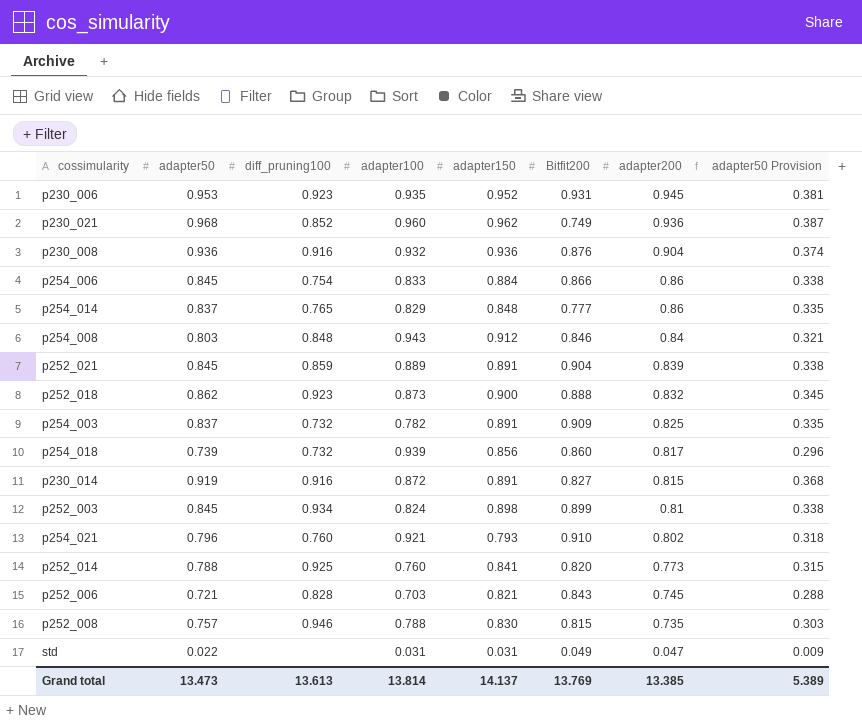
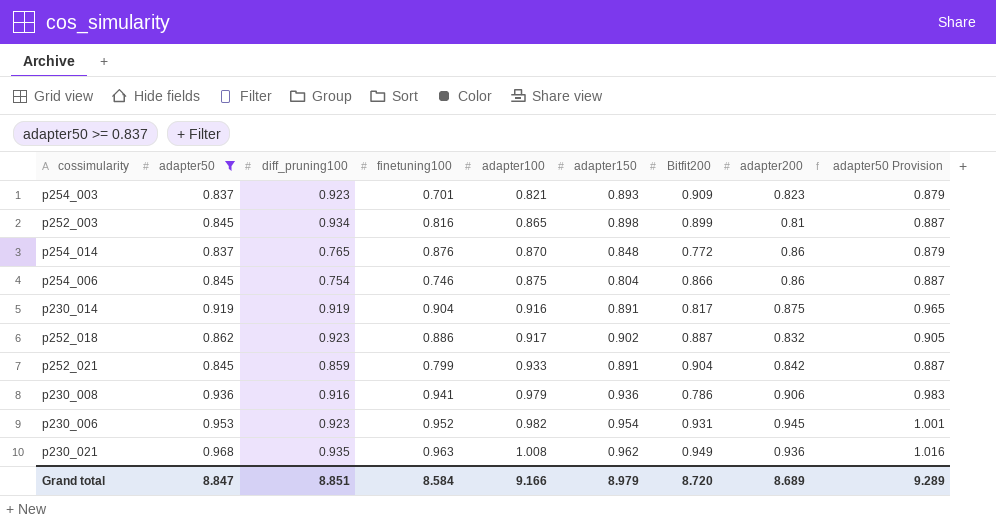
filter: none -> adapter50 >= 0.837
row order: adapter200 descending -> adapter100 ascending
column finetuning100 | position: none -> 4
column adapter50 Provision | formula: [adapter50] * 0.4 -> [adapter50] * 1.05
p254_003 | diff_pruning100: 0.732 -> 0.923
p254_003 | adapter100: 0.782 -> 0.821
p254_003 | adapter150: 0.891 -> 0.893
p254_003 | adapter200: 0.825 -> 0.823
p252_003 | adapter100: 0.824 -> 0.865
p254_014 | adapter100: 0.829 -> 0.870
p254_014 | Bitfit200: 0.777 -> 0.772
p254_006 | adapter100: 0.833 -> 0.875
p254_006 | adapter150: 0.884 -> 0.804
p230_014 | diff_pruning100: 0.916 -> 0.919
p230_014 | adapter100: 0.872 -> 0.916
p230_014 | Bitfit200: 0.827 -> 0.817
p230_014 | adapter200: 0.815 -> 0.875
p252_018 | adapter100: 0.873 -> 0.917
p252_018 | adapter150: 0.900 -> 0.902
p252_018 | Bitfit200: 0.888 -> 0.887
p252_021 | adapter100: 0.889 -> 0.933
p252_021 | adapter200: 0.839 -> 0.842
p230_008 | adapter100: 0.932 -> 0.979
p230_008 | Bitfit200: 0.876 -> 0.786
p230_008 | adapter200: 0.904 -> 0.906
p230_006 | adapter100: 0.935 -> 0.982
p230_006 | adapter150: 0.952 -> 0.954
p230_021 | diff_pruning100: 0.852 -> 0.935
p230_021 | adapter100: 0.960 -> 1.008
p230_021 | Bitfit200: 0.749 -> 0.949
Grand total | adapter50: 13.473 -> 8.847
Grand total | diff_pruning100: 13.613 -> 8.851
Grand total | adapter100: 13.814 -> 9.166
Grand total | adapter150: 14.137 -> 8.979
Grand total | Bitfit200: 13.769 -> 8.720
Grand total | adapter200: 13.385 -> 8.689
Grand total | adapter50 Provision: 5.389 -> 9.289

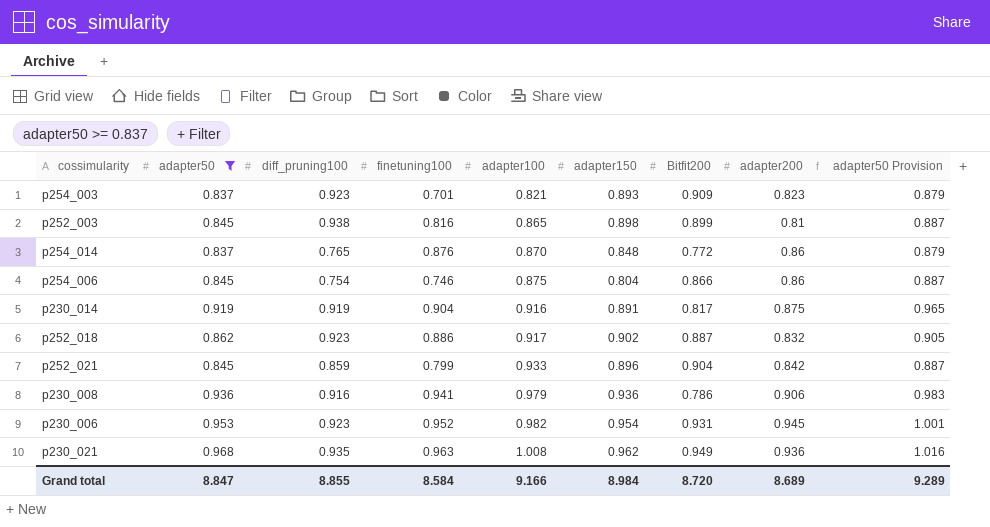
p252_003 | diff_pruning100: 0.934 -> 0.938
p252_021 | adapter150: 0.891 -> 0.896
Grand total | diff_pruning100: 8.851 -> 8.855
Grand total | adapter150: 8.979 -> 8.984

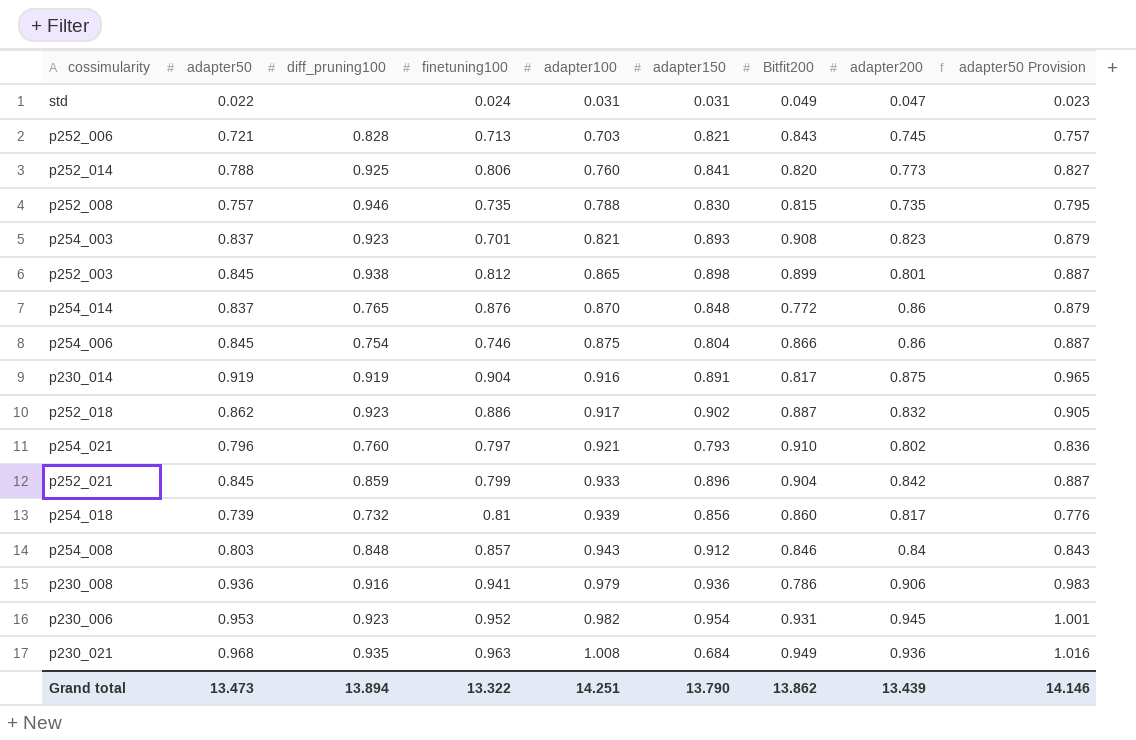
filter: adapter50 >= 0.837 -> none
p254_003 | Bitfit200: 0.909 -> 0.908
p252_003 | finetuning100: 0.816 -> 0.812
p252_003 | adapter200: 0.81 -> 0.801
p230_021 | adapter150: 0.962 -> 0.684
Grand total | adapter50: 8.847 -> 13.473
Grand total | diff_pruning100: 8.855 -> 13.894
Grand total | finetuning100: 8.584 -> 13.322
Grand total | adapter100: 9.166 -> 14.251
Grand total | adapter150: 8.984 -> 13.790
Grand total | Bitfit200: 8.720 -> 13.862
Grand total | adapter200: 8.689 -> 13.439
Grand total | adapter50 Provision: 9.289 -> 14.146

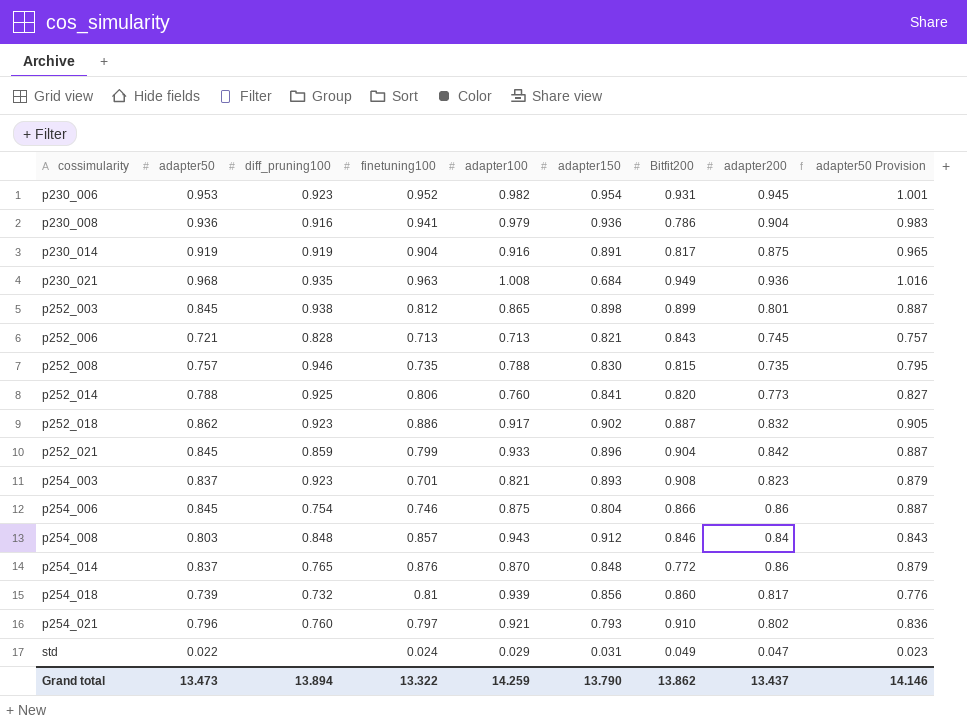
row order: adapter100 ascending -> cossimularity ascending
p230_008 | adapter200: 0.906 -> 0.904
p252_006 | adapter100: 0.703 -> 0.713
std | adapter100: 0.031 -> 0.029
Grand total | adapter100: 14.251 -> 14.259
Grand total | adapter200: 13.439 -> 13.437

